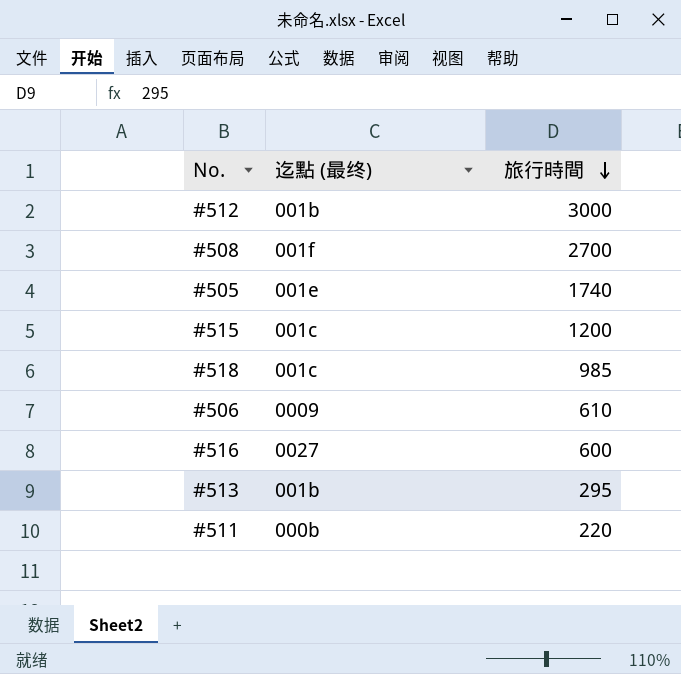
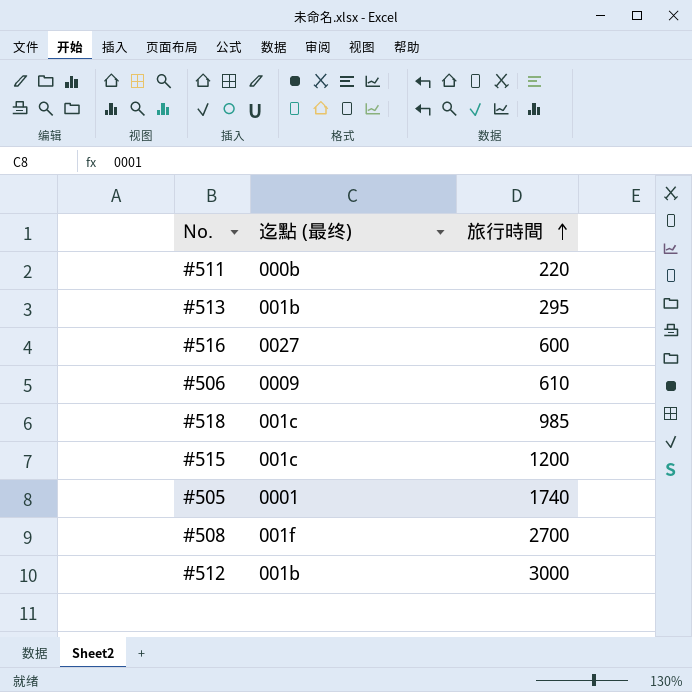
row order: 旅行時間 descending -> 旅行時間 ascending
#505 | 迄點 (最终): 001e -> 0001

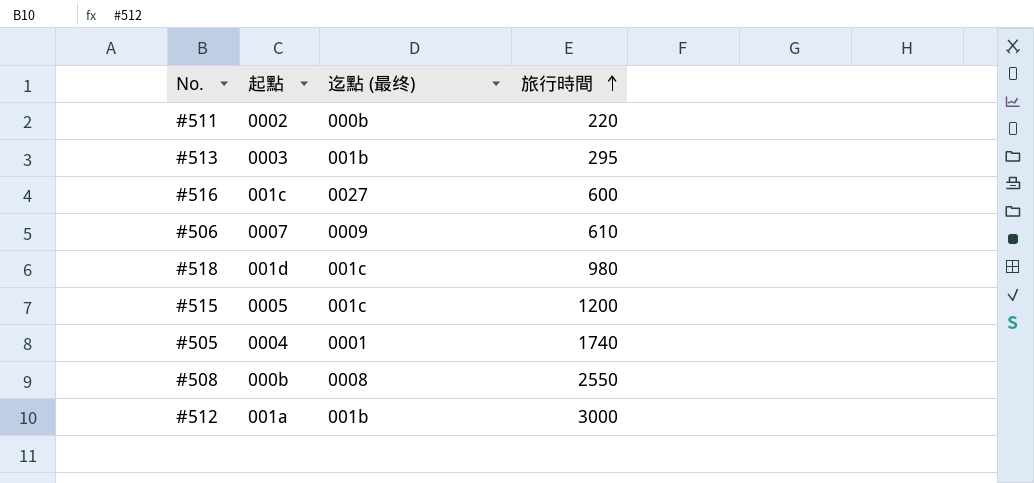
column 起點 | position: none -> 2
#518 | 旅行時間: 985 -> 980
#508 | 迄點 (最终): 001f -> 0008
#508 | 旅行時間: 2700 -> 2550

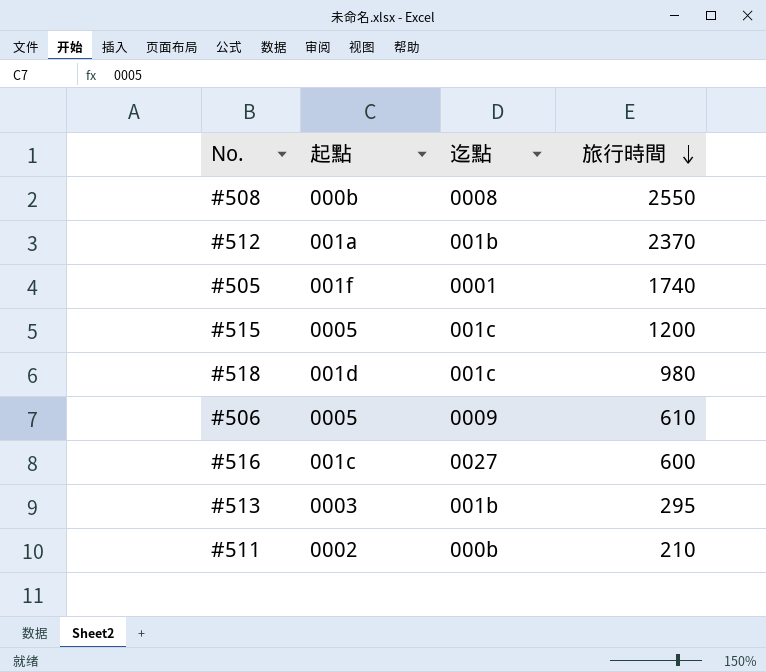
row order: 旅行時間 ascending -> 旅行時間 descending
column name: 迄點 (最终) -> 迄點
#512 | 旅行時間: 3000 -> 2370
#505 | 起點: 0004 -> 001f
#506 | 起點: 0007 -> 0005
#511 | 旅行時間: 220 -> 210

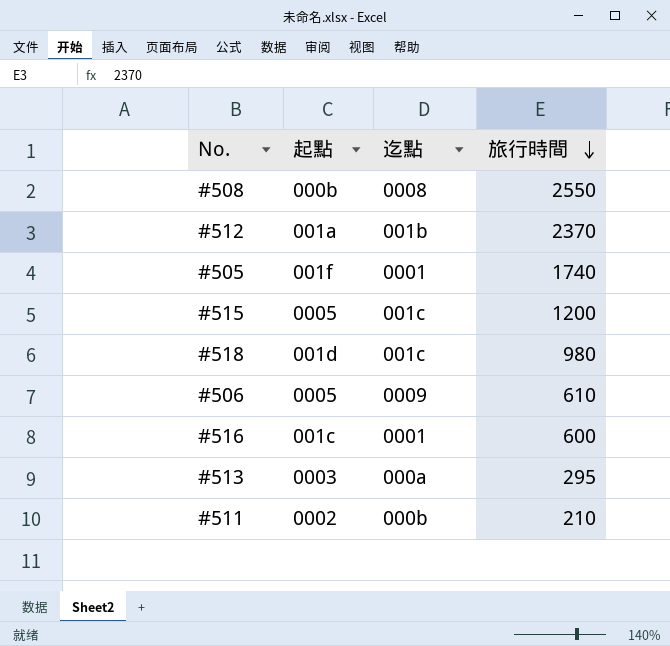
#516 | 迄點: 0027 -> 0001
#513 | 迄點: 001b -> 000a

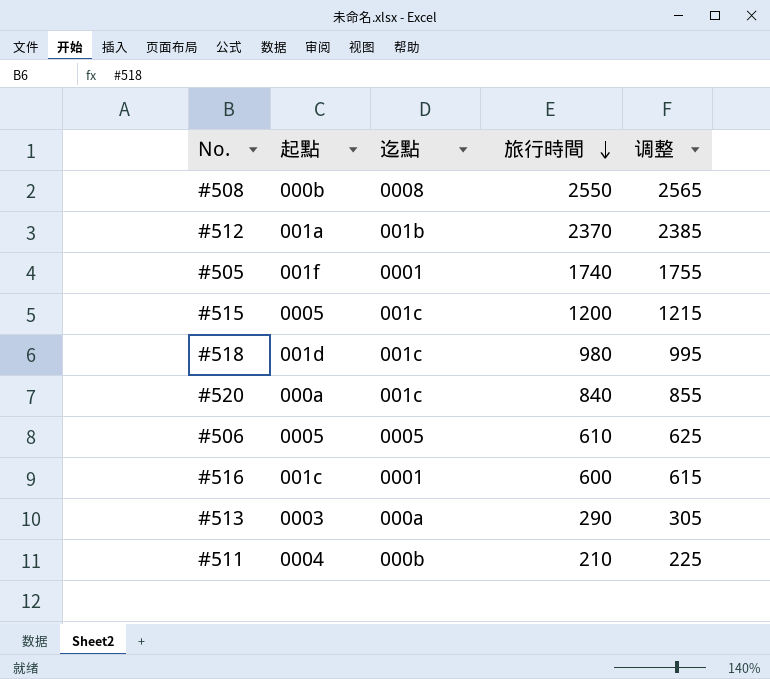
column 调整 | formula: none -> [旅行時間] + 15
row #520: none -> 000a | 001c | 840 | 855
#506 | 迄點: 0009 -> 0005
#513 | 旅行時間: 295 -> 290
#511 | 起點: 0002 -> 0004

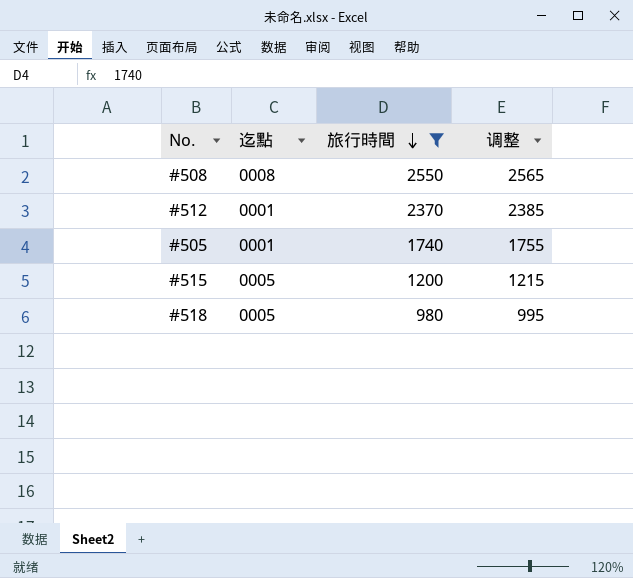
filter: none -> 旅行時間 >= 980
column 起點 | position: 2 -> none
#512 | 迄點: 001b -> 0001
#515 | 迄點: 001c -> 0005
#518 | 迄點: 001c -> 0005

